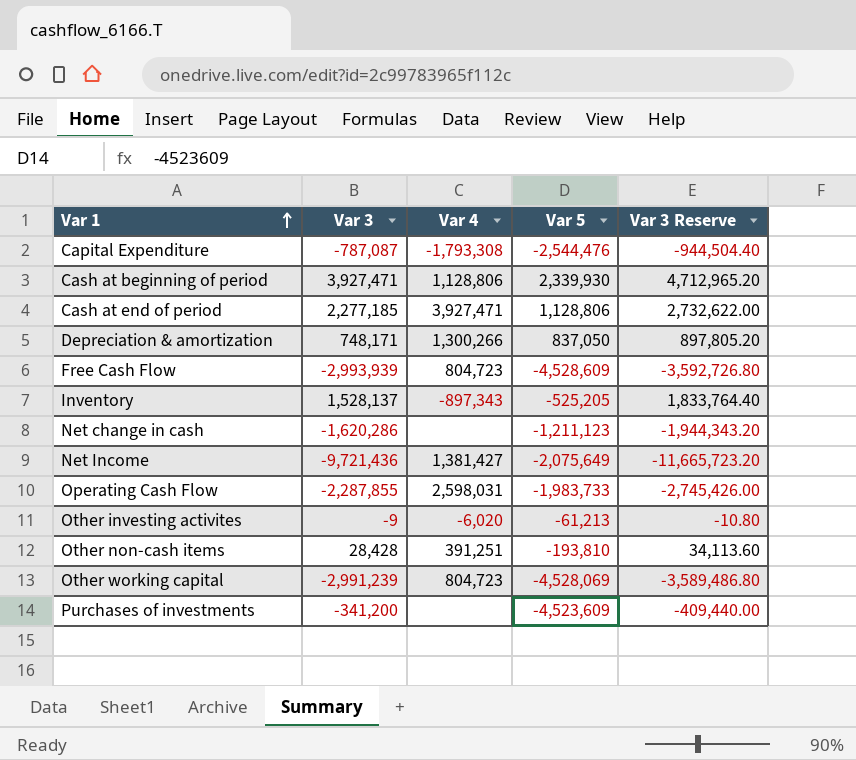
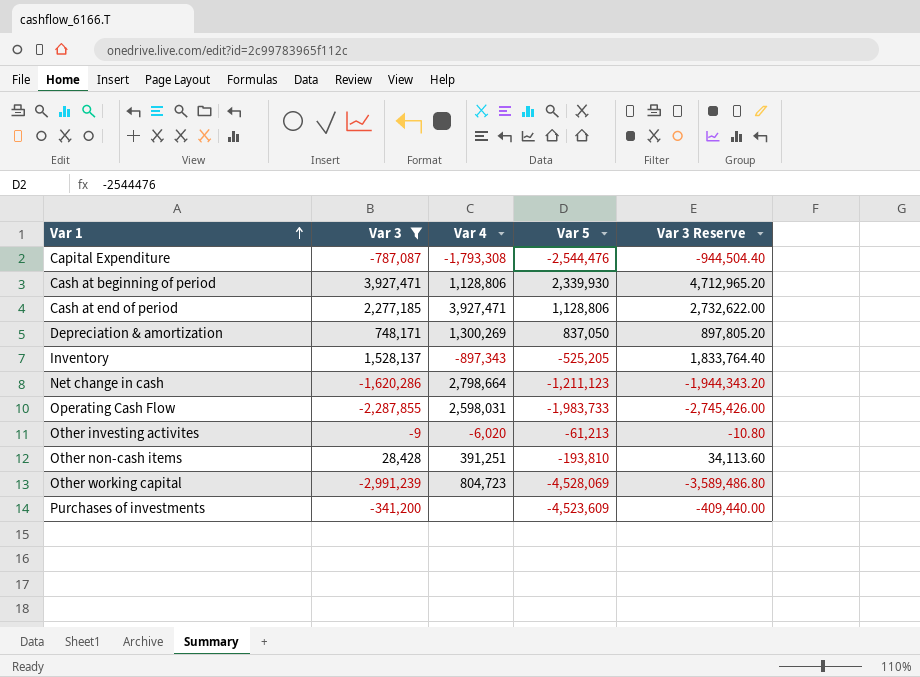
filter: none -> Var 3 >= -2,991,239
Depreciation & amortization | Var 4: 1,300,266 -> 1,300,269
Net change in cash | Var 4: none -> 2,798,664

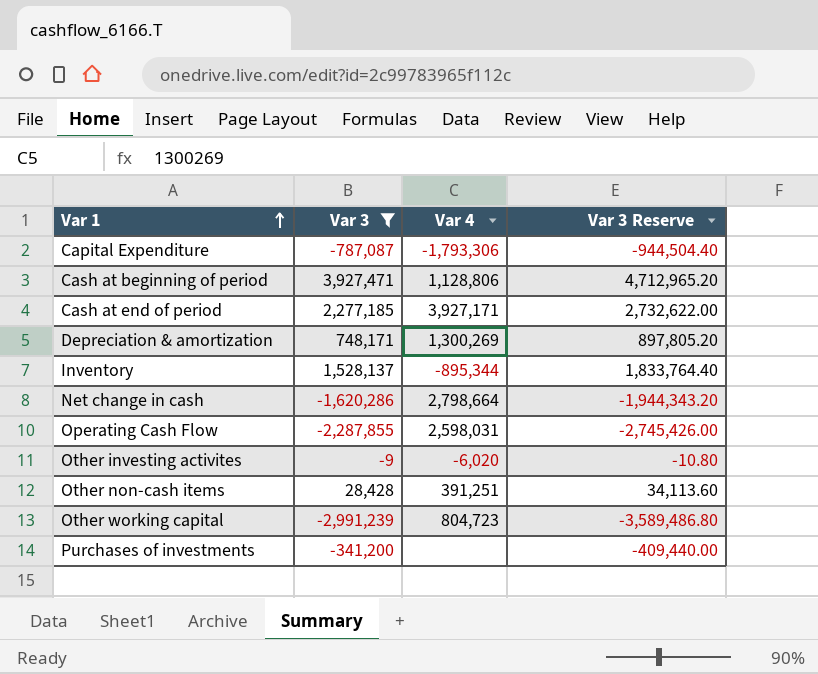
column Var 5 | position: 4 -> none
Capital Expenditure | Var 4: -1,793,308 -> -1,793,306
Cash at end of period | Var 4: 3,927,471 -> 3,927,171
Inventory | Var 4: -897,343 -> -895,344

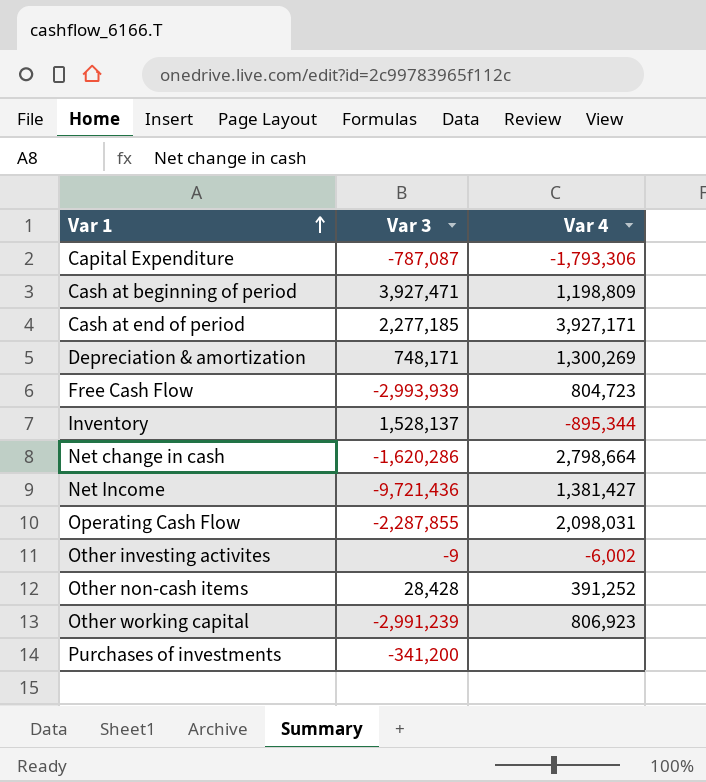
filter: Var 3 >= -2,991,239 -> none
column Var 3 Reserve | formula: [Var 3] * 1.2 -> none
Cash at beginning of period | Var 4: 1,128,806 -> 1,198,809
Operating Cash Flow | Var 4: 2,598,031 -> 2,098,031
Other investing activites | Var 4: -6,020 -> -6,002
Other non-cash items | Var 4: 391,251 -> 391,252
Other working capital | Var 4: 804,723 -> 806,923

